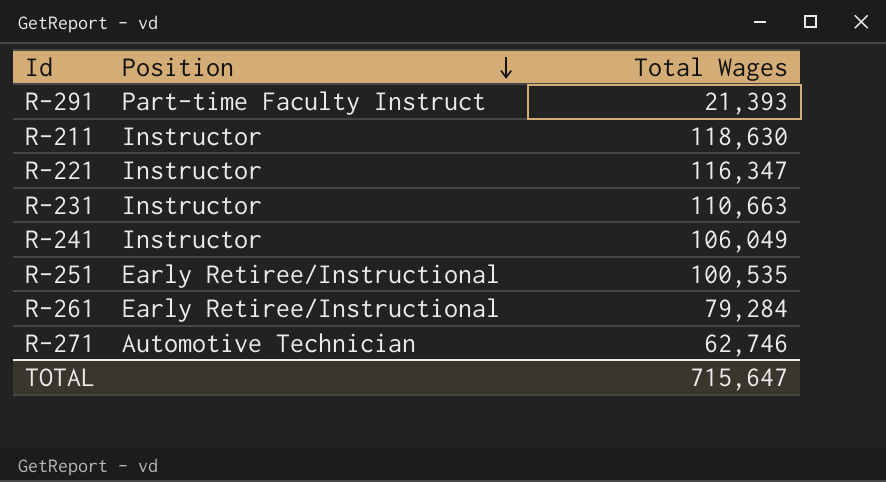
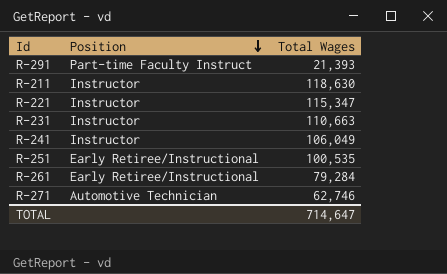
R-221 | Total Wages: 116,347 -> 115,347
TOTAL | Total Wages: 715,647 -> 714,647

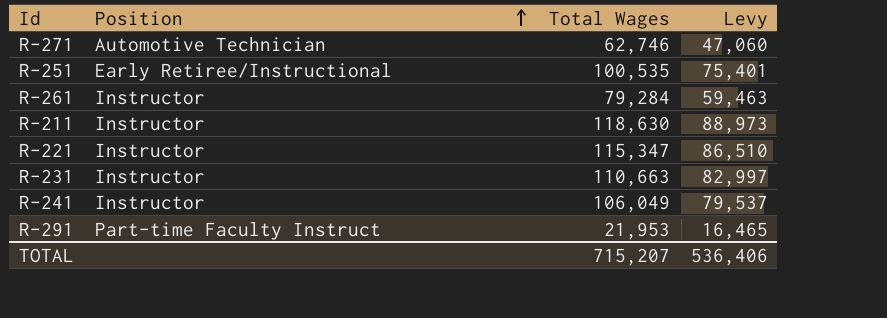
row order: Position descending -> Position ascending
column Levy | formula: none -> [Total Wages] * 0.75
R-261 | Position: Early Retiree/Instructional -> Instructor
R-291 | Total Wages: 21,393 -> 21,953
TOTAL | Total Wages: 714,647 -> 715,207

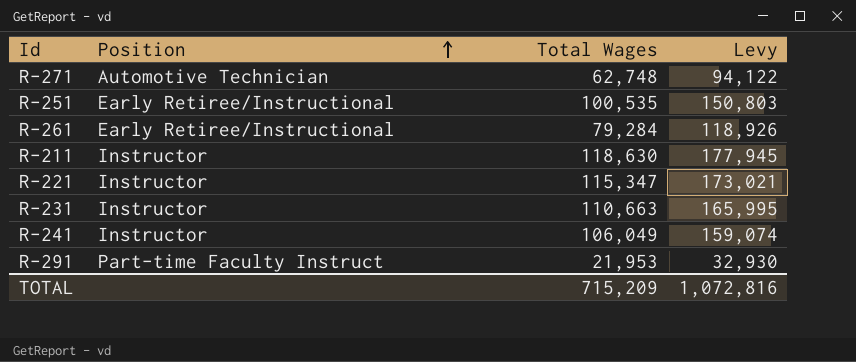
column Levy | formula: [Total Wages] * 0.75 -> [Total Wages] * 1.5
R-271 | Total Wages: 62,746 -> 62,748
R-261 | Position: Instructor -> Early Retiree/Instructional
TOTAL | Total Wages: 715,207 -> 715,209
TOTAL | Levy: 536,406 -> 1,072,816

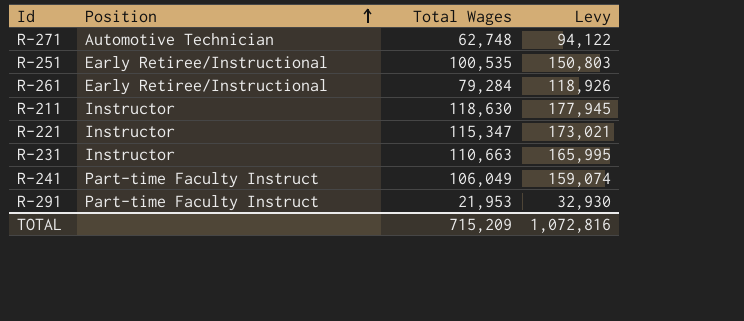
R-241 | Position: Instructor -> Part-time Faculty Instruct

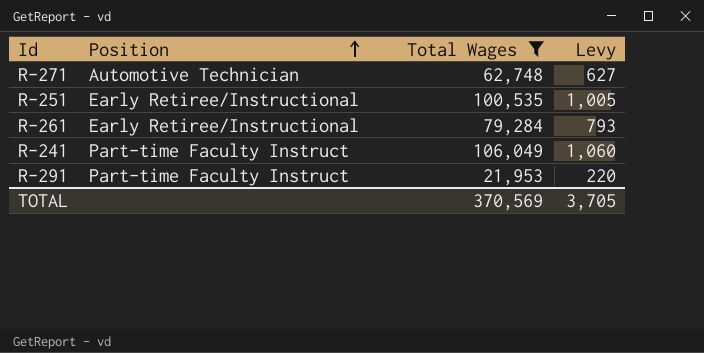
filter: none -> Total Wages <= 106,049
column Levy | formula: [Total Wages] * 1.5 -> [Total Wages] * 0.01
TOTAL | Total Wages: 715,209 -> 370,569
TOTAL | Levy: 1,072,816 -> 3,705

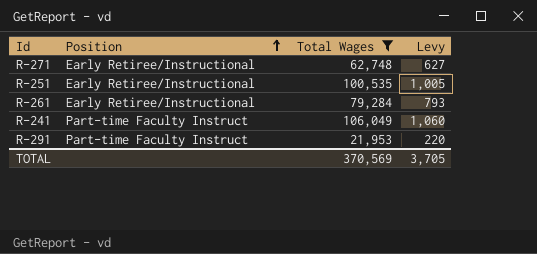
R-271 | Position: Automotive Technician -> Early Retiree/Instructional

